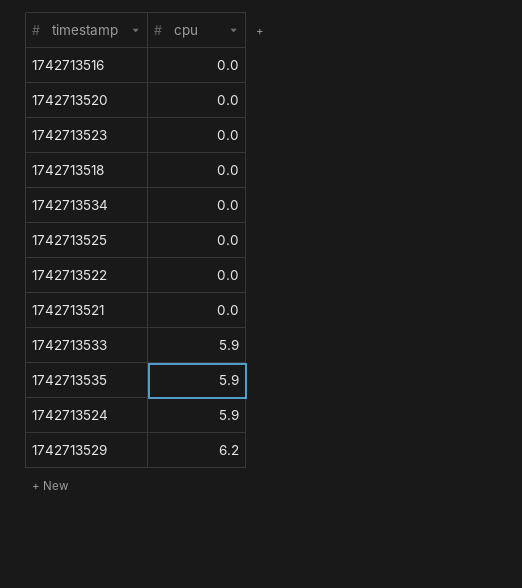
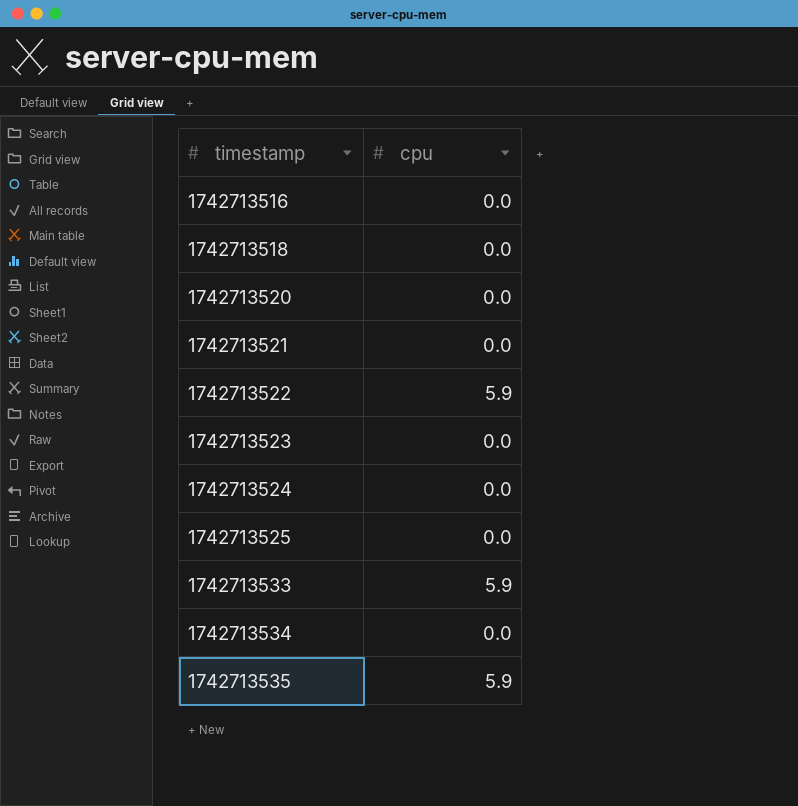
row order: cpu ascending -> timestamp ascending
row 1742713529: 6.2 -> none
1742713522 | cpu: 0.0 -> 5.9
1742713524 | cpu: 5.9 -> 0.0

